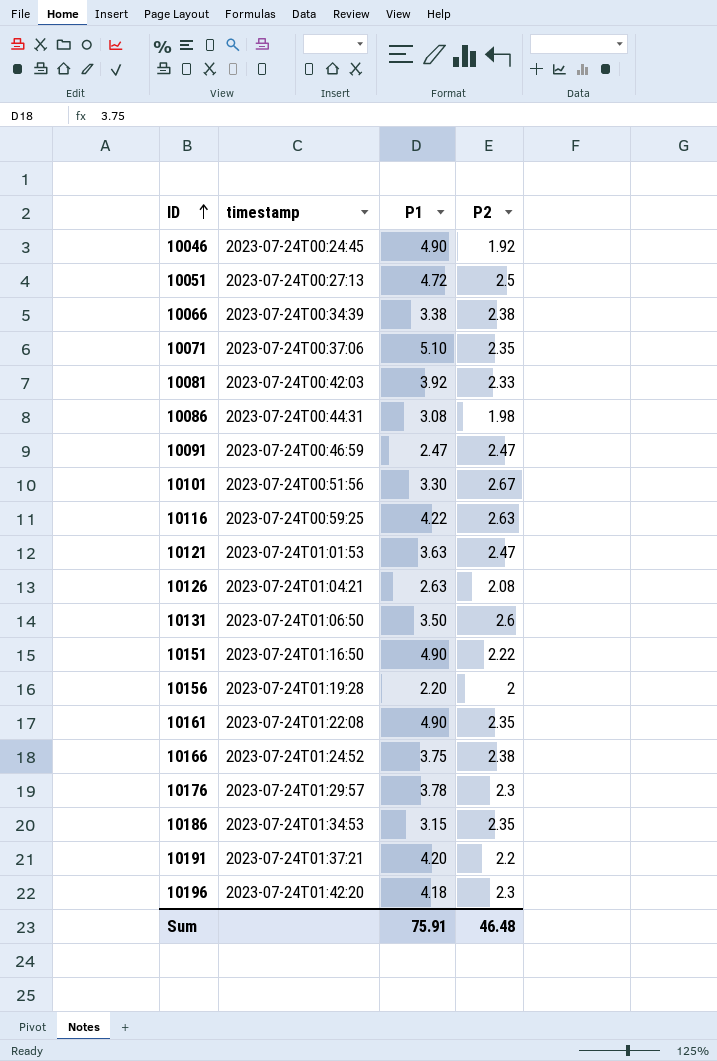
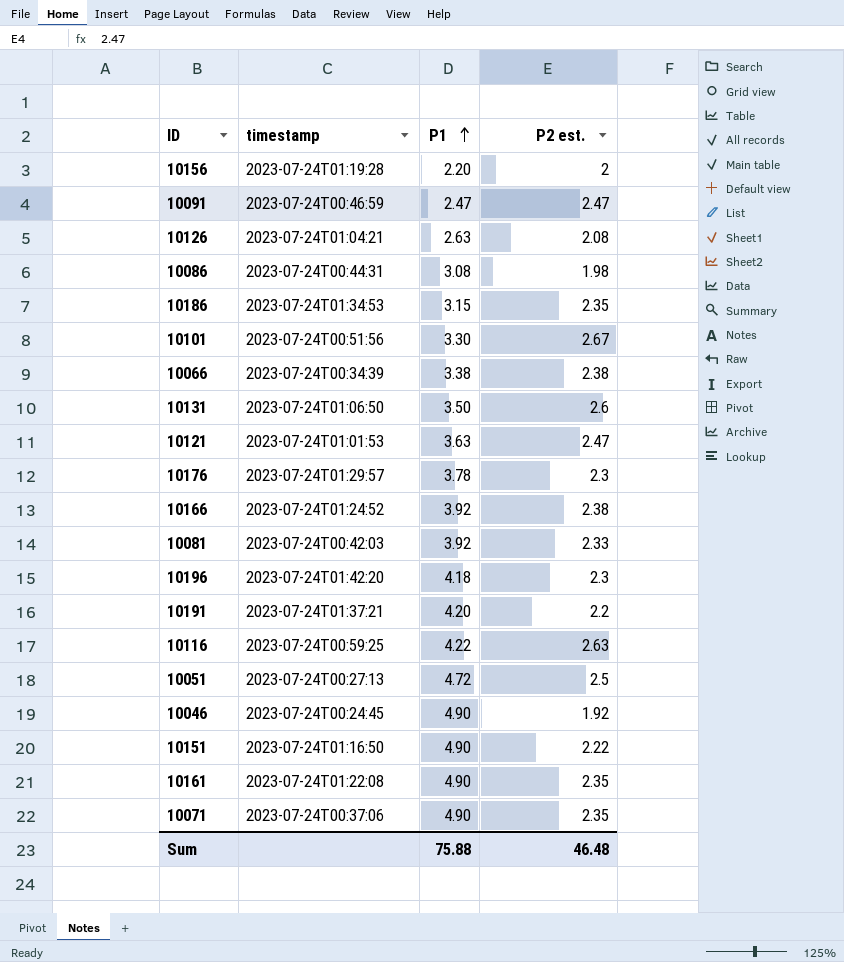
row order: ID ascending -> P1 ascending
column name: P2 -> P2 est.
10166 | P1: 3.75 -> 3.92
10071 | P1: 5.10 -> 4.90
Sum | P1: 75.91 -> 75.88

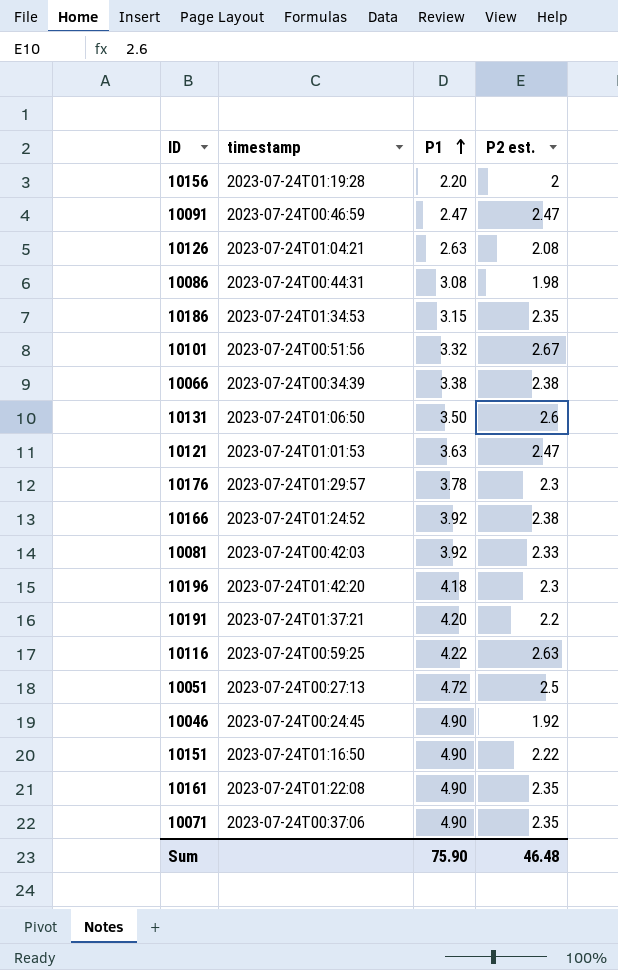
10101 | P1: 3.30 -> 3.32
Sum | P1: 75.88 -> 75.90

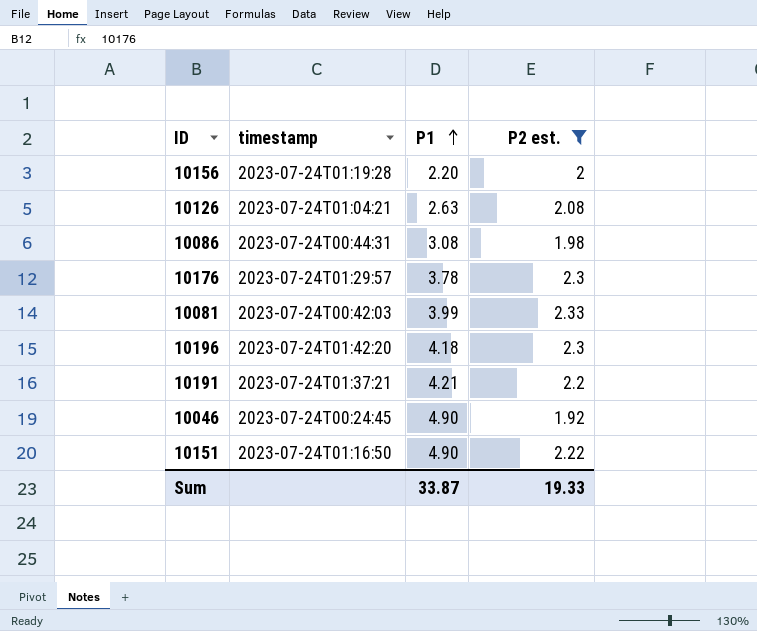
filter: none -> P2 est. <= 2.33
10081 | P1: 3.92 -> 3.99
10191 | P1: 4.20 -> 4.21
Sum | P1: 75.90 -> 33.87
Sum | P2 est.: 46.48 -> 19.33

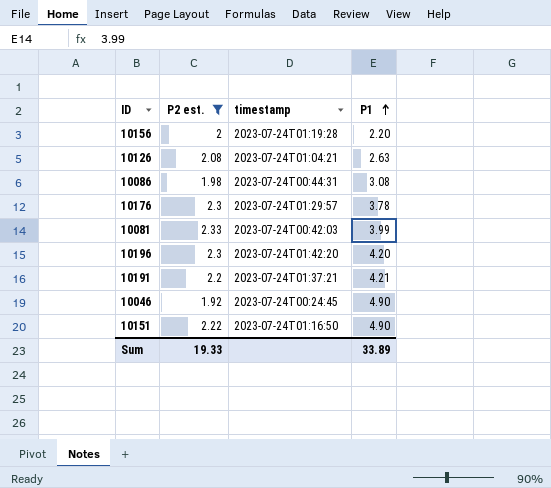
column P2 est. | position: 4 -> 2
10196 | P1: 4.18 -> 4.20
Sum | P1: 33.87 -> 33.89

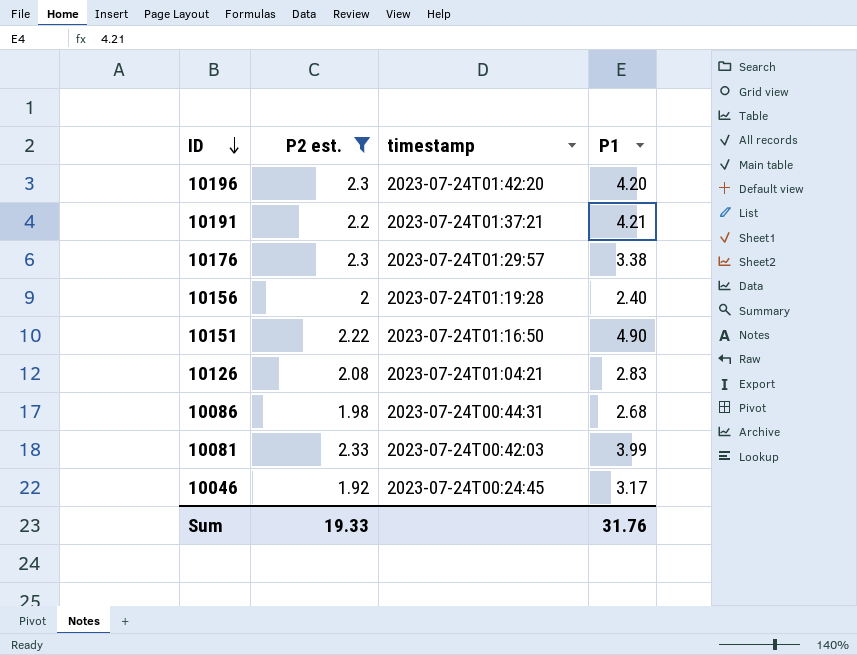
row order: P1 ascending -> ID descending
10176 | P1: 3.78 -> 3.38
10156 | P1: 2.20 -> 2.40
10126 | P1: 2.63 -> 2.83
10086 | P1: 3.08 -> 2.68
10046 | P1: 4.90 -> 3.17
Sum | P1: 33.89 -> 31.76

